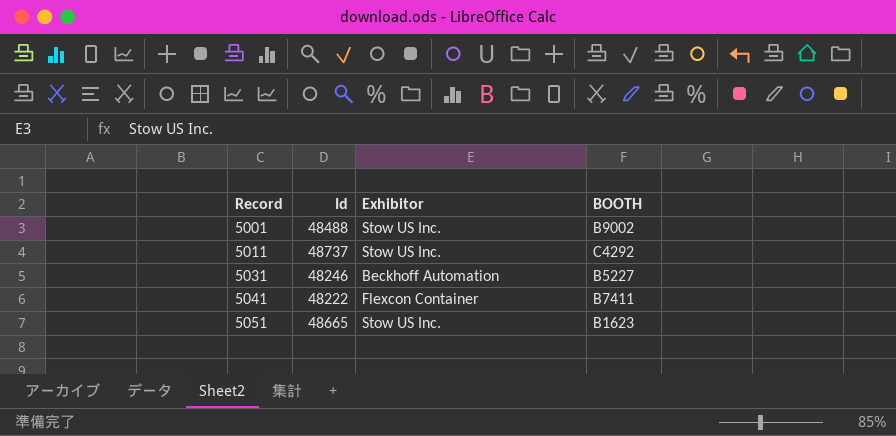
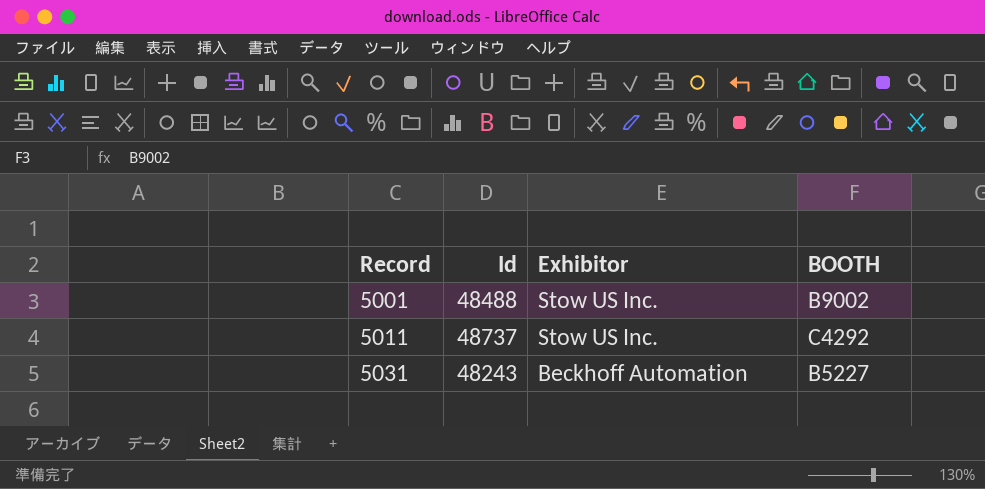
row 5041: 48222 | Flexcon Container | B7411 -> none
row 5051: 48665 | Stow US Inc. | B1623 -> none
5031 | Id: 48246 -> 48243

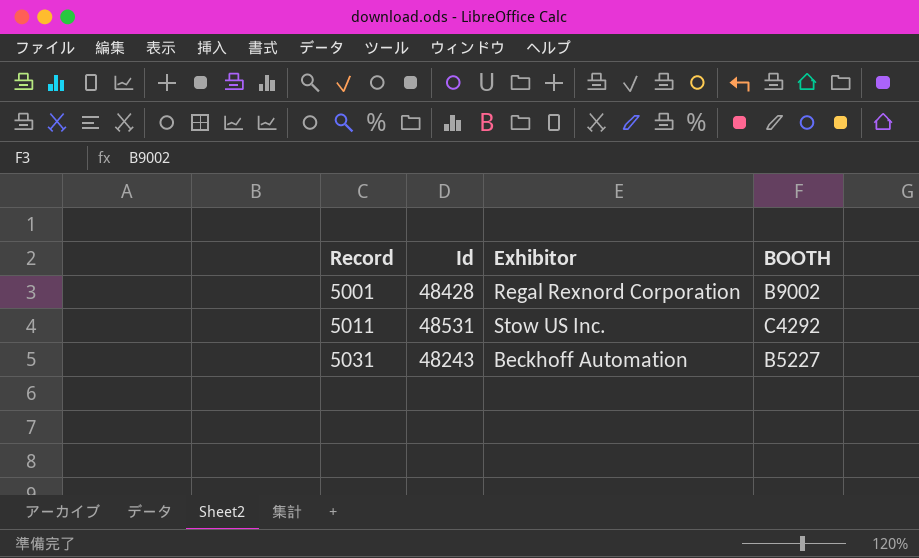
5001 | Id: 48488 -> 48428
5001 | Exhibitor: Stow US Inc. -> Regal Rexnord Corporation
5011 | Id: 48737 -> 48531

